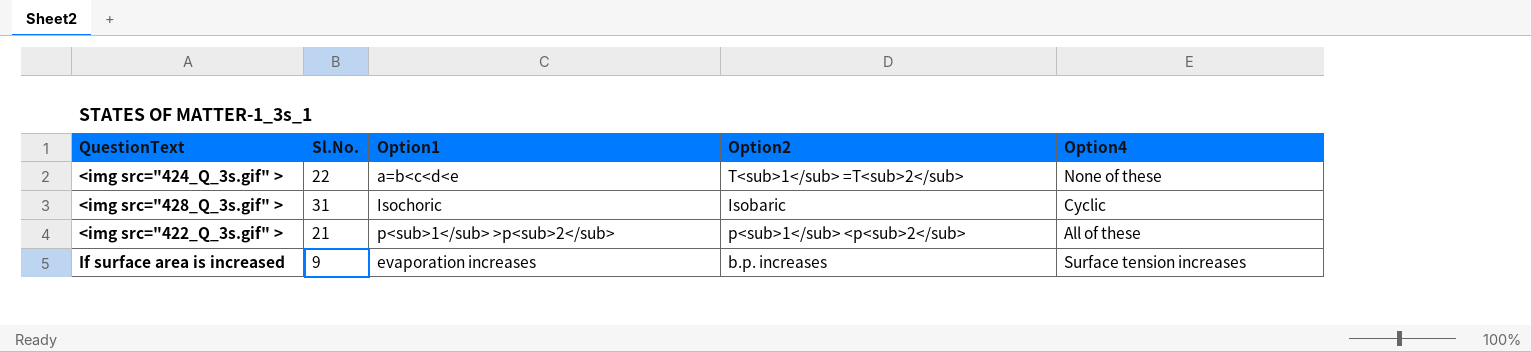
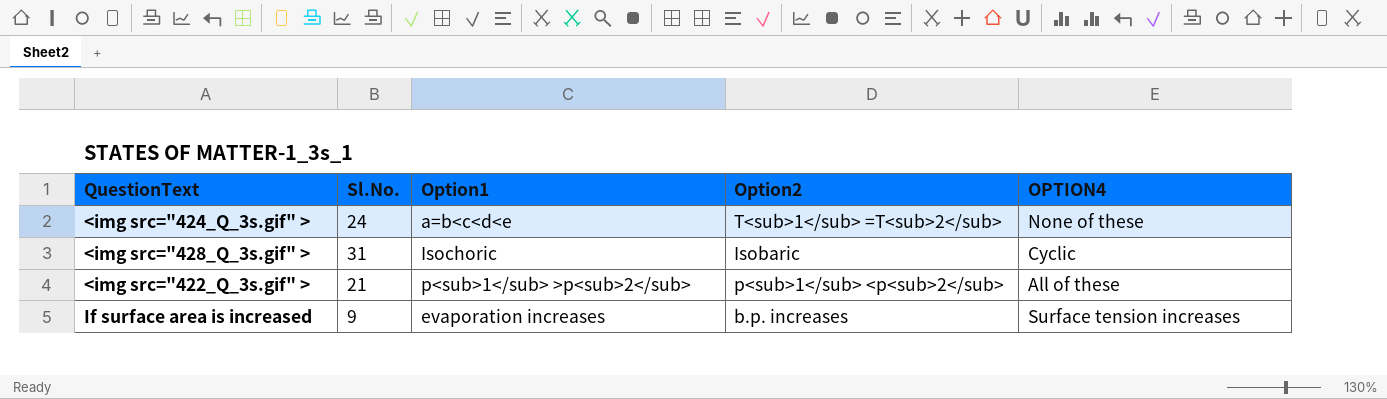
column name: Option4 -> OPTION4
<img src="424_Q_3s.gif" > | Sl.No.: 22 -> 24

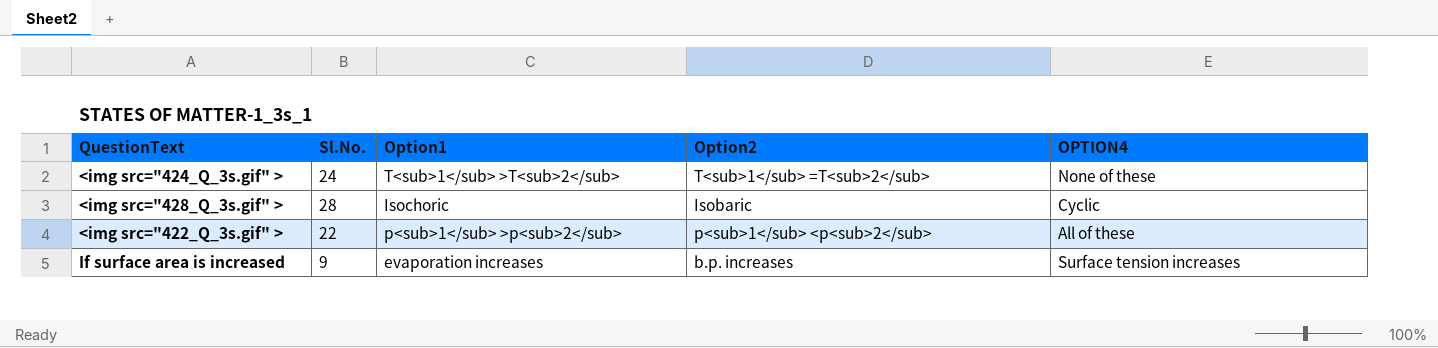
<img src="424_Q_3s.gif" > | Option1: a=b<c<d<e -> T<sub>1</sub> >T<sub>2</sub>
<img src="428_Q_3s.gif" > | Sl.No.: 31 -> 28
<img src="422_Q_3s.gif" > | Sl.No.: 21 -> 22

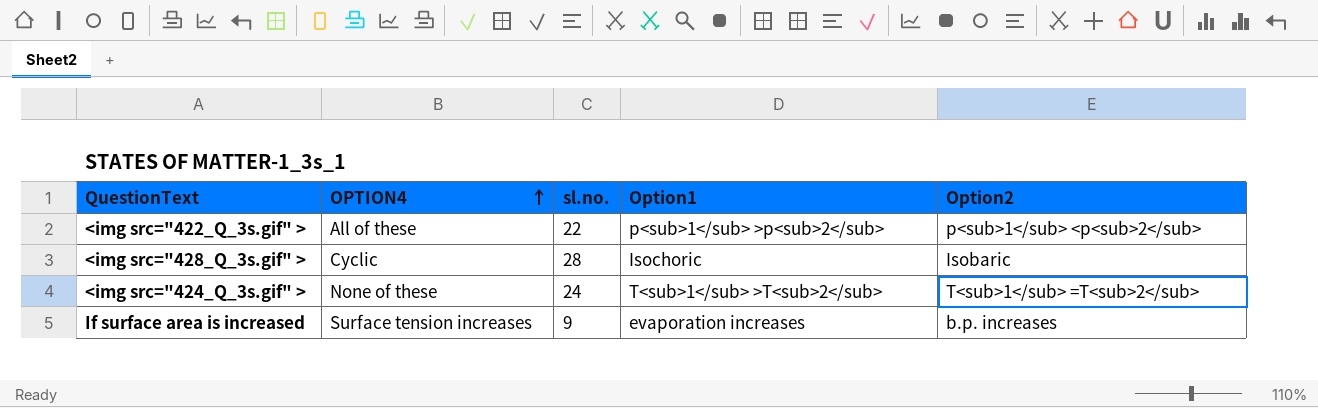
row order: none -> OPTION4 ascending
column OPTION4 | position: 5 -> 2
column name: Sl.No. -> sl.no.

